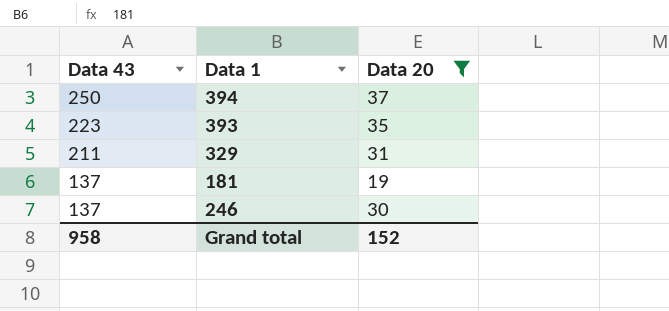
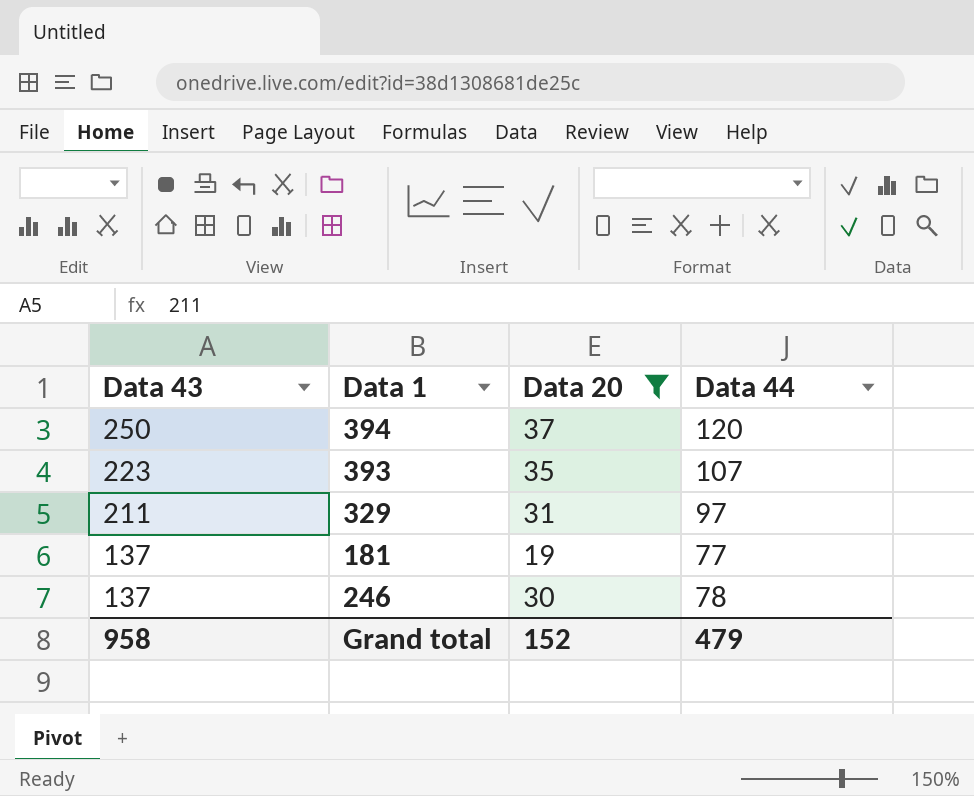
column Data 44 | position: none -> 4

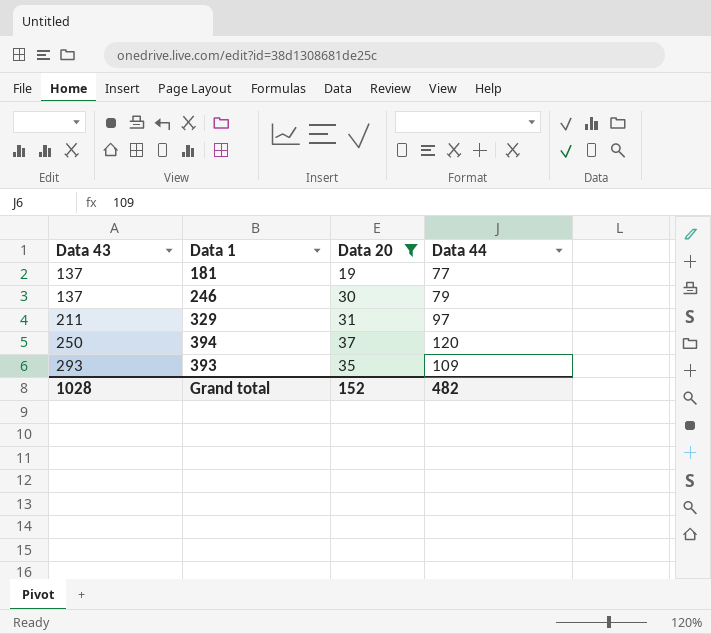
row order: Data 43 descending -> Data 43 ascending
246 | Data 44: 78 -> 79
393 | Data 43: 223 -> 293
393 | Data 44: 107 -> 109
Grand total | Data 43: 958 -> 1028
Grand total | Data 44: 479 -> 482

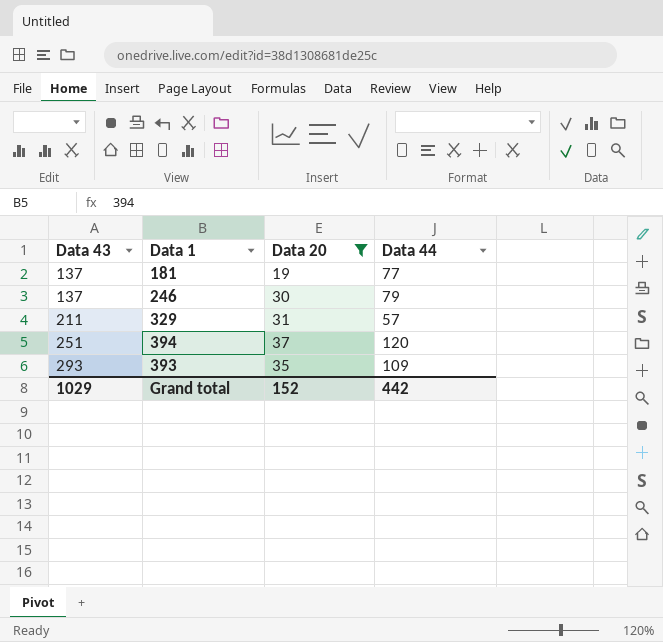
329 | Data 44: 97 -> 57
394 | Data 43: 250 -> 251
Grand total | Data 43: 1028 -> 1029
Grand total | Data 44: 482 -> 442

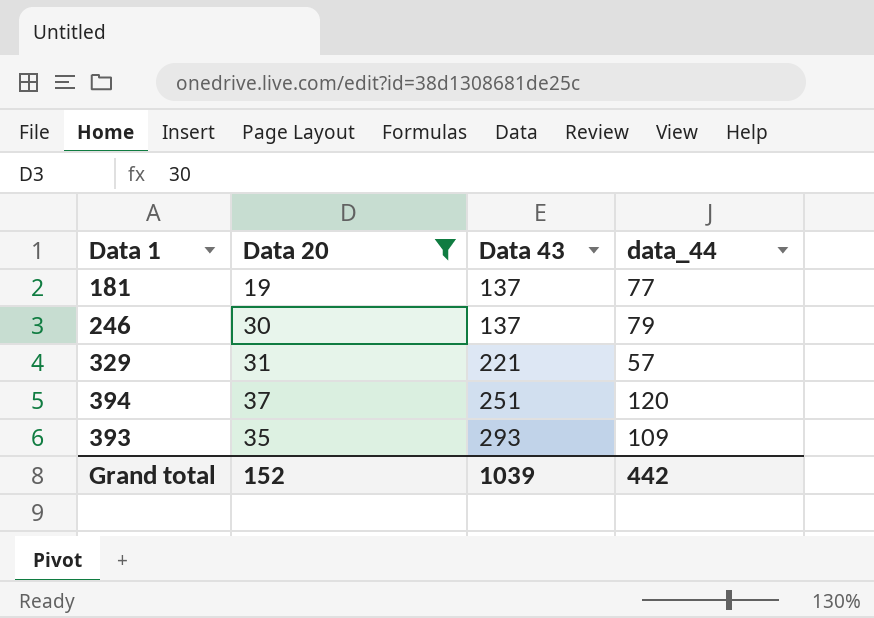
column Data 43 | position: 1 -> 3
column name: Data 44 -> data_44
329 | Data 43: 211 -> 221
Grand total | Data 43: 1029 -> 1039

